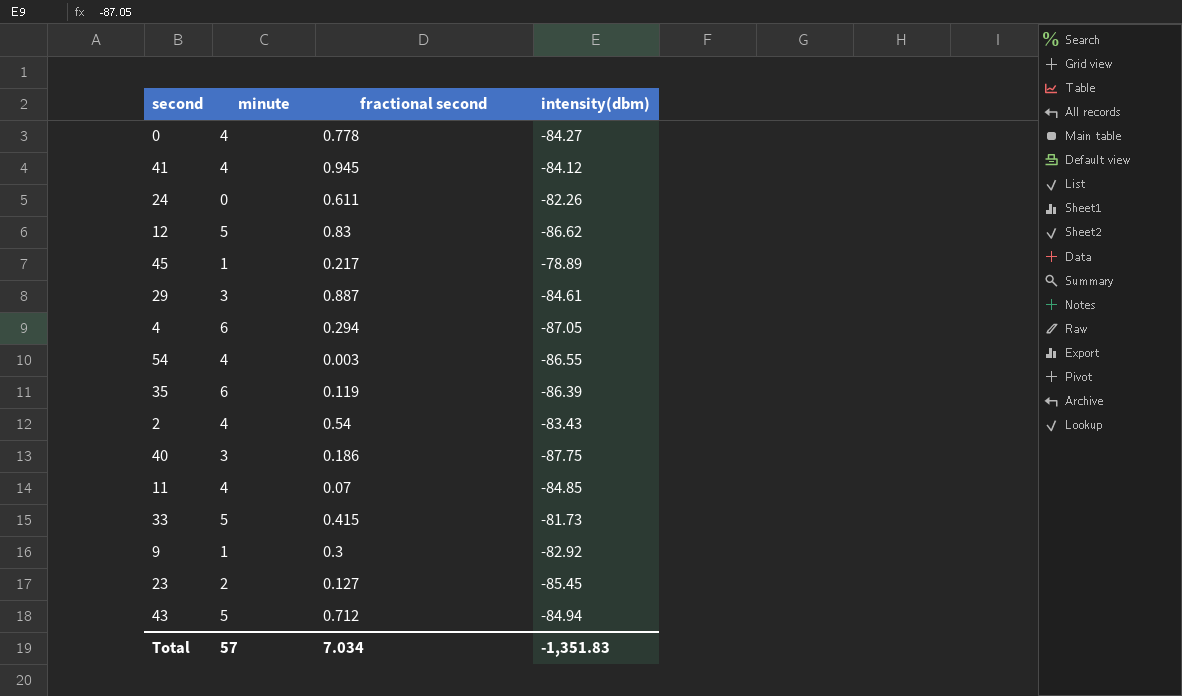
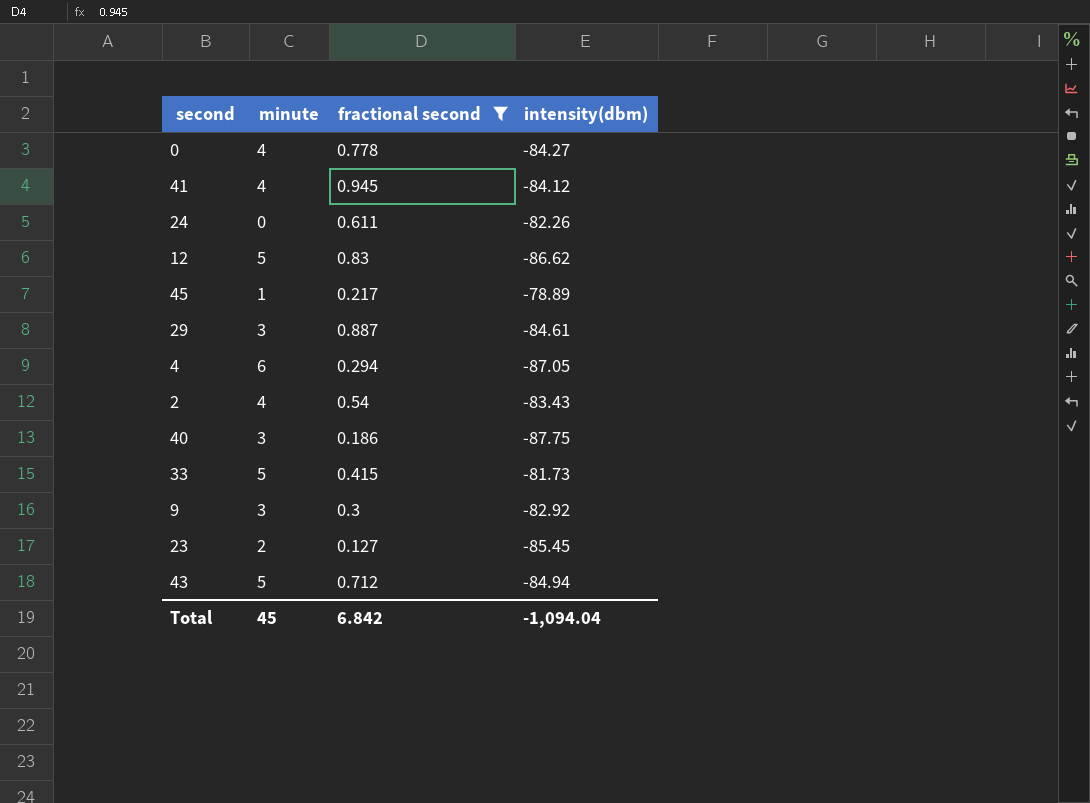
filter: none -> fractional second >= 0.127
9 | minute: 1 -> 3
Total | minute: 57 -> 45
Total | fractional second: 7.034 -> 6.842
Total | intensity(dbm): -1,351.83 -> -1,094.04

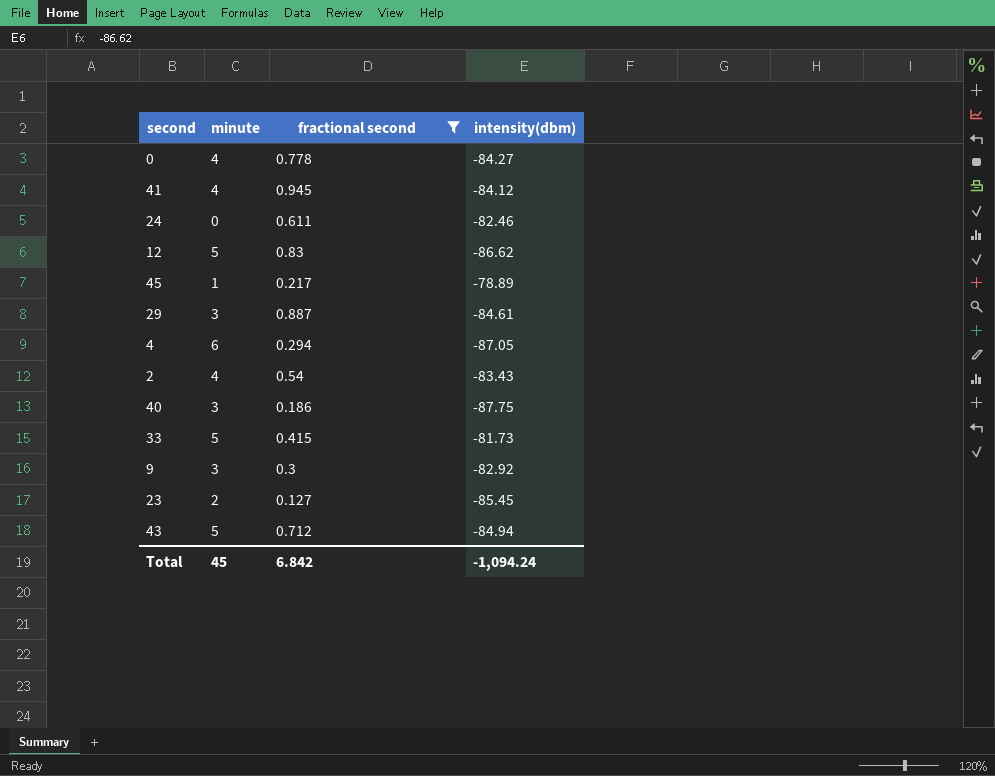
24 | intensity(dbm): -82.26 -> -82.46
Total | intensity(dbm): -1,094.04 -> -1,094.24

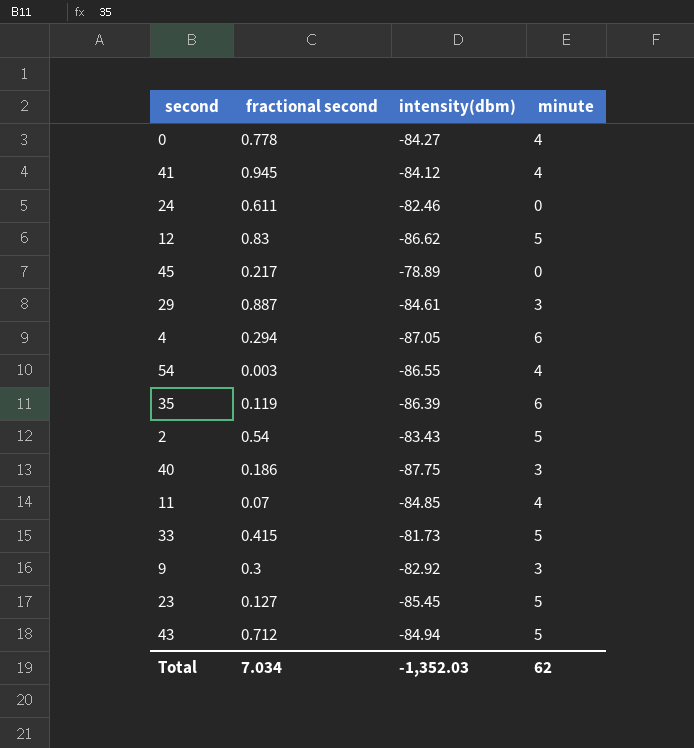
filter: fractional second >= 0.127 -> none
column minute | position: 2 -> 4
45 | minute: 1 -> 0
2 | minute: 4 -> 5
23 | minute: 2 -> 5
Total | fractional second: 6.842 -> 7.034
Total | intensity(dbm): -1,094.24 -> -1,352.03
Total | minute: 45 -> 62

